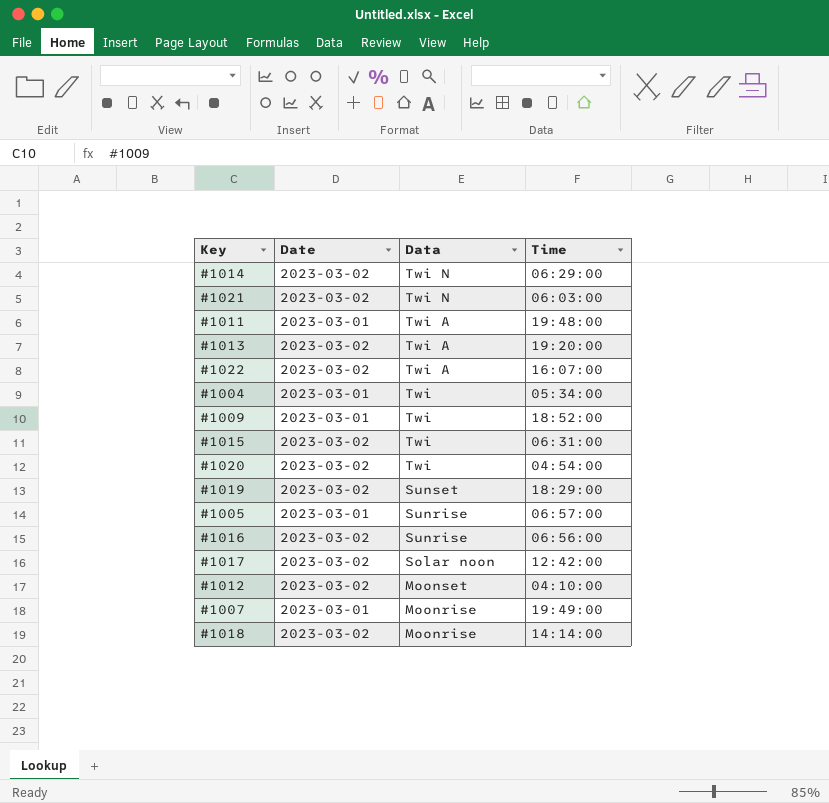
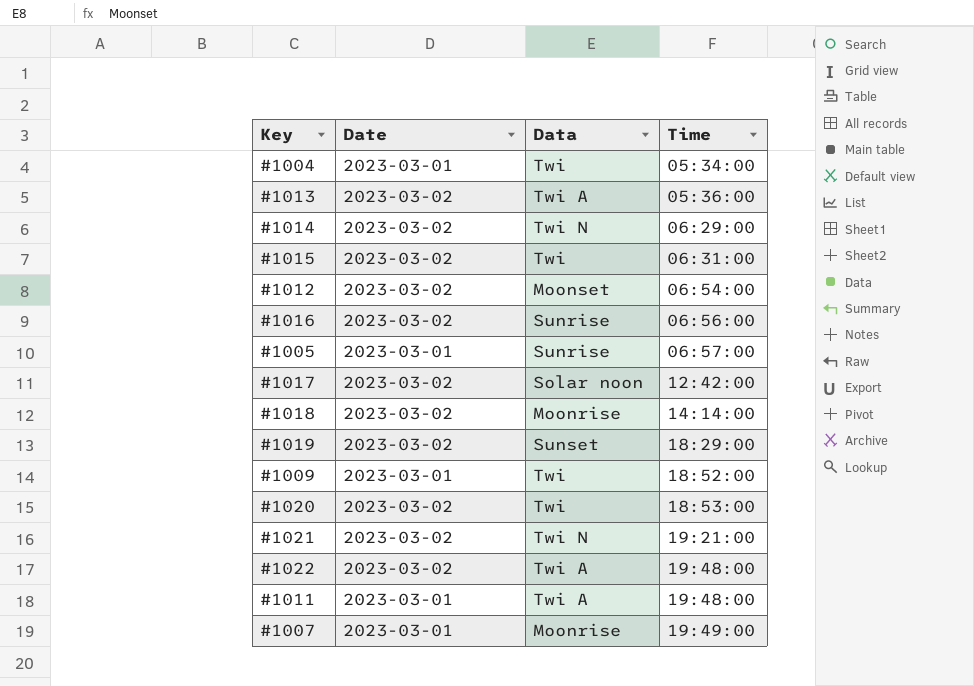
row order: Data descending -> Time ascending
#1013 | Time: 19:20:00 -> 05:36:00
#1012 | Time: 04:10:00 -> 06:54:00
#1020 | Time: 04:54:00 -> 18:53:00
#1021 | Time: 06:03:00 -> 19:21:00
#1022 | Time: 16:07:00 -> 19:48:00

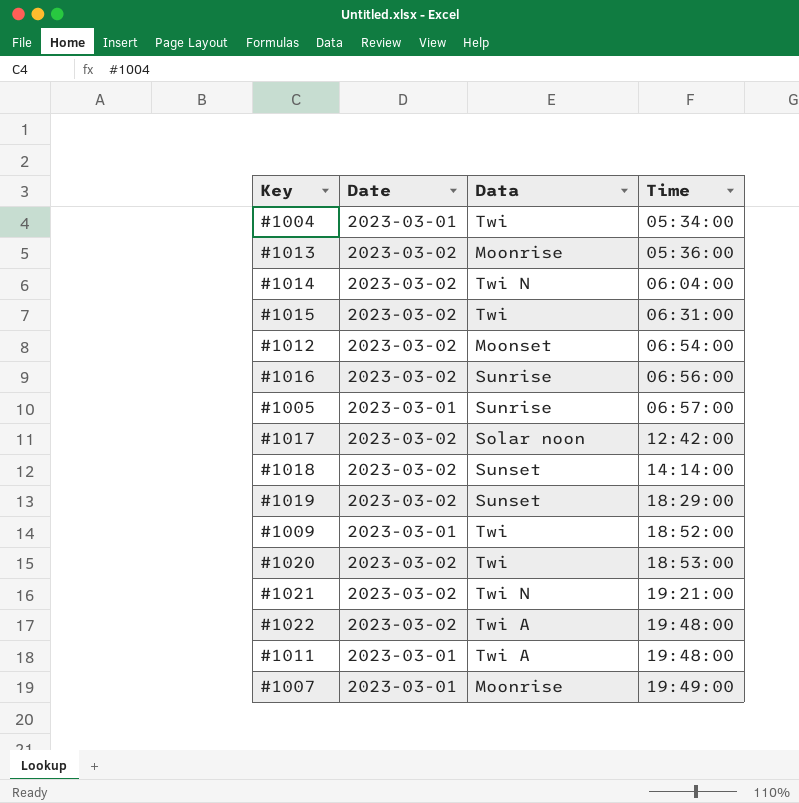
#1013 | Data: Twi A -> Moonrise
#1014 | Time: 06:29:00 -> 06:04:00
#1018 | Data: Moonrise -> Sunset

